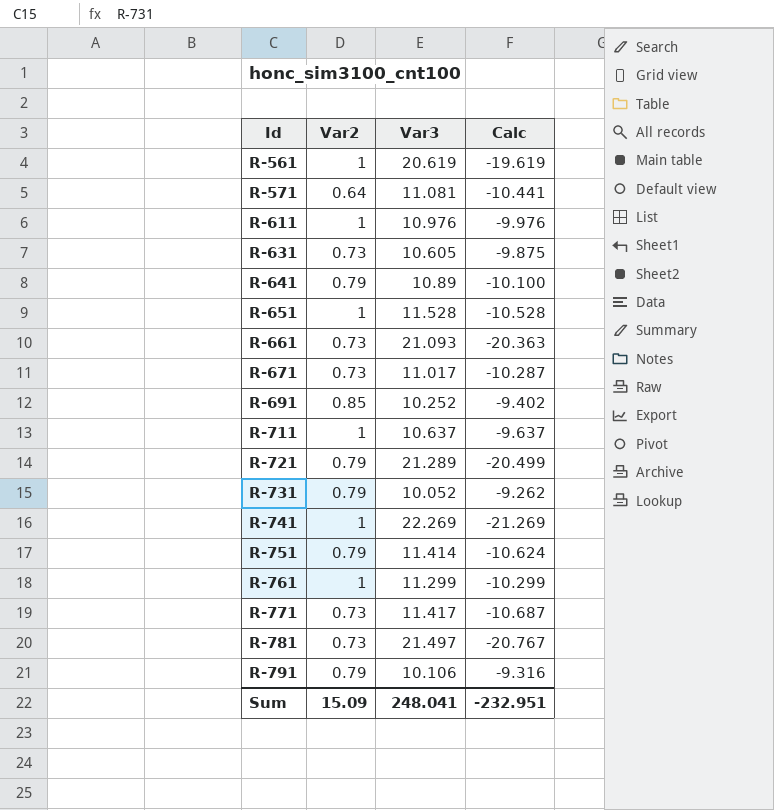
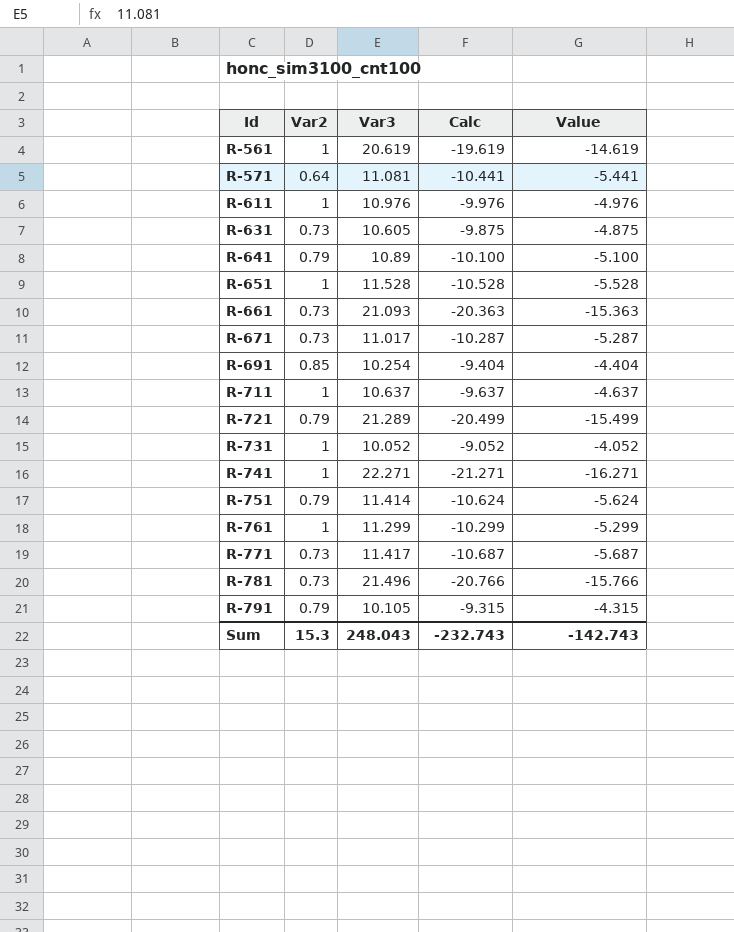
column Value | formula: none -> [Calc] + 5
R-691 | Var3: 10.252 -> 10.254
R-691 | Calc: -9.402 -> -9.404
R-731 | Var2: 0.79 -> 1
R-731 | Calc: -9.262 -> -9.052
R-741 | Var3: 22.269 -> 22.271
R-741 | Calc: -21.269 -> -21.271
R-781 | Var3: 21.497 -> 21.496
R-781 | Calc: -20.767 -> -20.766
R-791 | Var3: 10.106 -> 10.105
R-791 | Calc: -9.316 -> -9.315
Sum | Var2: 15.09 -> 15.3
Sum | Var3: 248.041 -> 248.043
Sum | Calc: -232.951 -> -232.743

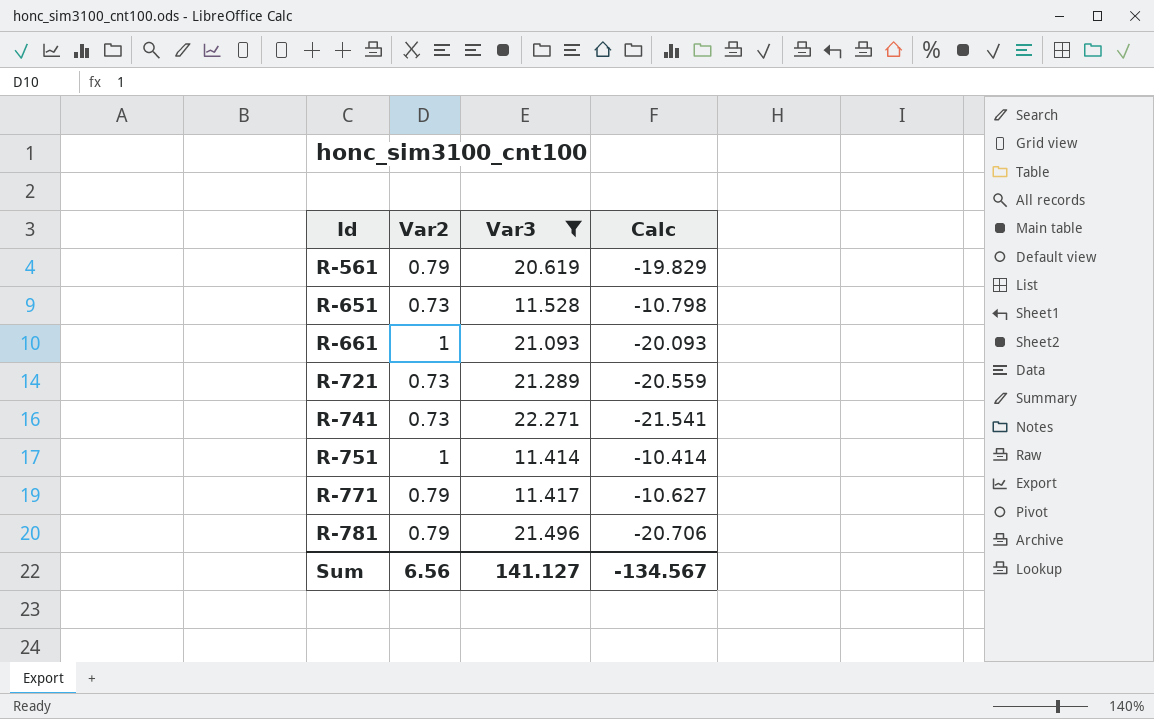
filter: none -> Var3 >= 11.414
column Value | formula: [Calc] + 5 -> none
R-561 | Var2: 1 -> 0.79
R-561 | Calc: -19.619 -> -19.829
R-651 | Var2: 1 -> 0.73
R-651 | Calc: -10.528 -> -10.798
R-661 | Var2: 0.73 -> 1
R-661 | Calc: -20.363 -> -20.093
R-721 | Var2: 0.79 -> 0.73
R-721 | Calc: -20.499 -> -20.559
R-741 | Var2: 1 -> 0.73
R-741 | Calc: -21.271 -> -21.541
R-751 | Var2: 0.79 -> 1
R-751 | Calc: -10.624 -> -10.414
R-771 | Var2: 0.73 -> 0.79
R-771 | Calc: -10.687 -> -10.627
R-781 | Var2: 0.73 -> 0.79
R-781 | Calc: -20.766 -> -20.706
Sum | Var2: 15.3 -> 6.56
Sum | Var3: 248.043 -> 141.127
Sum | Calc: -232.743 -> -134.567

